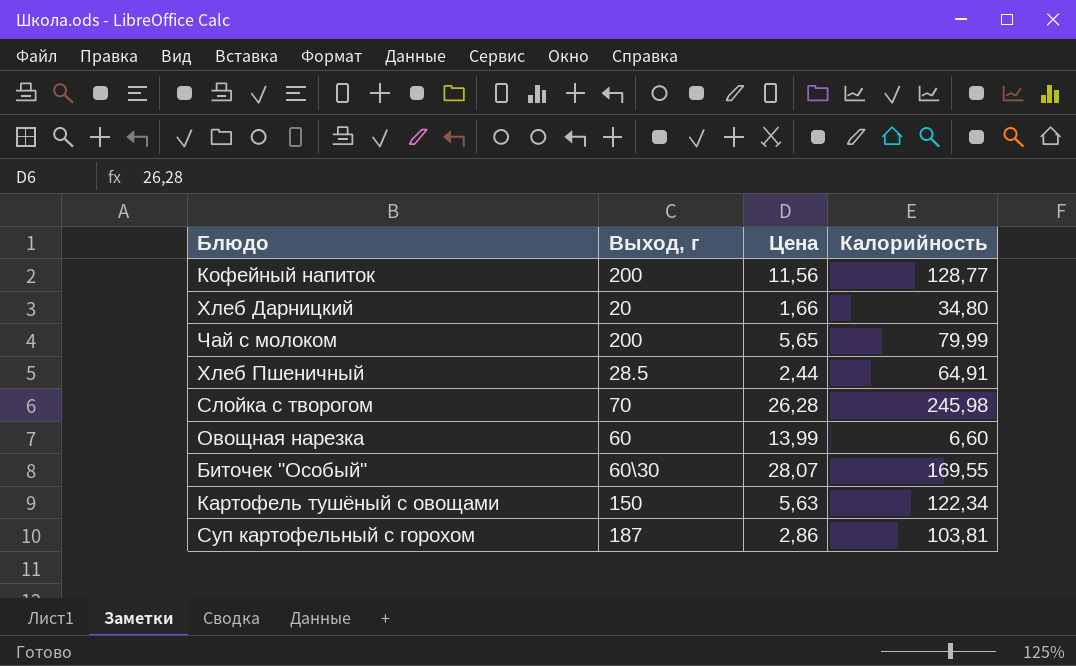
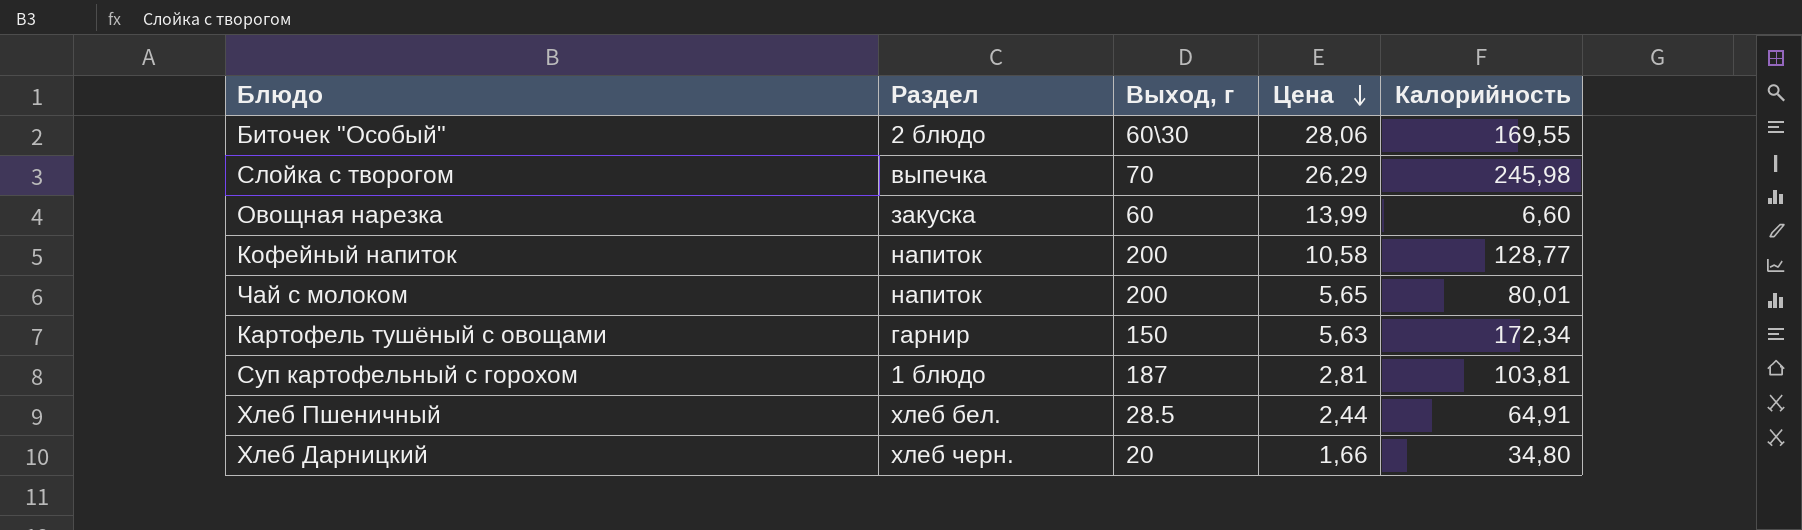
row order: none -> Цена descending
column Раздел | position: none -> 2
Биточек "Особый" | Цена: 28,07 -> 28,06
Слойка с творогом | Цена: 26,28 -> 26,29
Кофейный напиток | Цена: 11,56 -> 10,58
Чай с молоком | Калорийность: 79,99 -> 80,01
Картофель тушёный с овощами | Калорийность: 122,34 -> 172,34
Суп картофельный с горохом | Цена: 2,86 -> 2,81

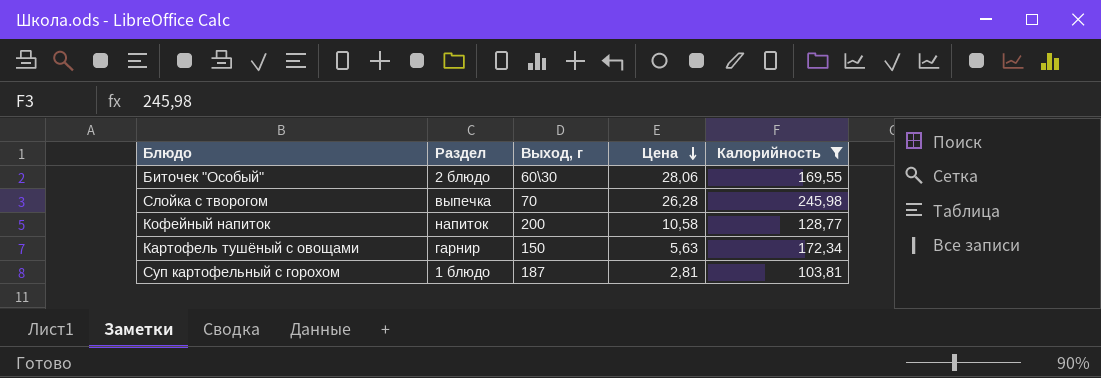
filter: none -> Калорийность >= 103,81
Слойка с творогом | Цена: 26,29 -> 26,28

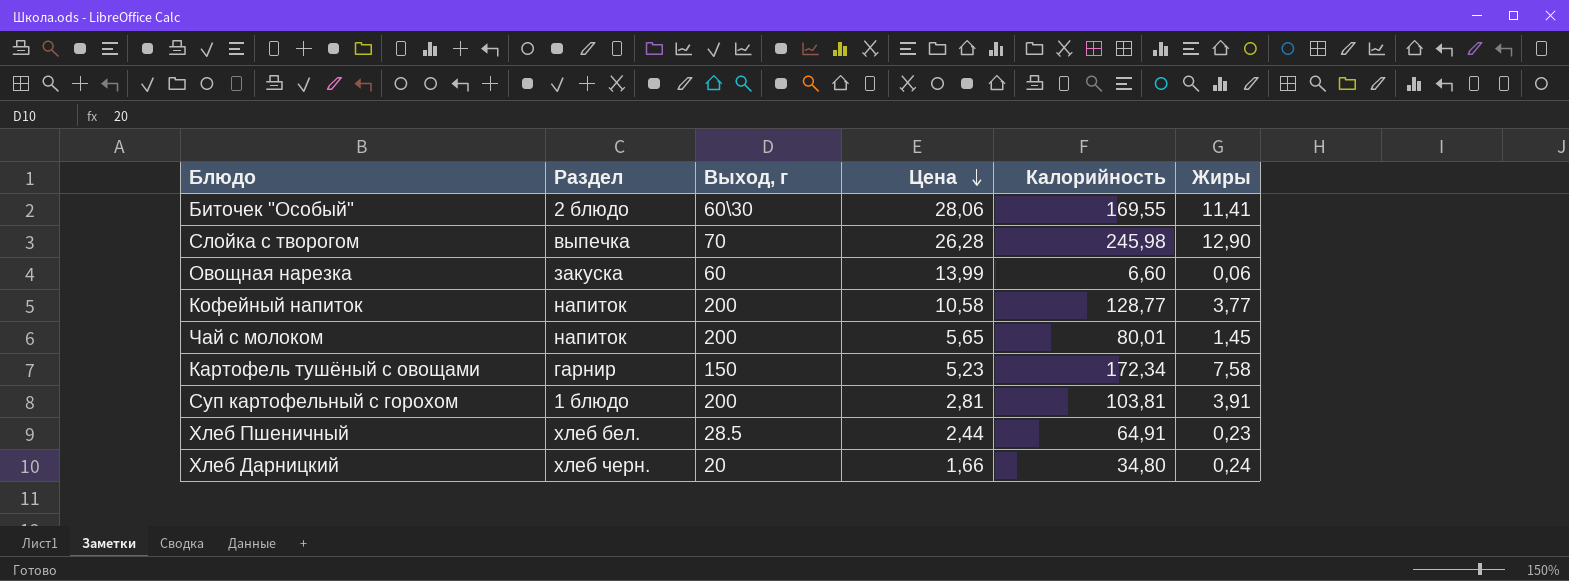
filter: Калорийность >= 103,81 -> none
column Жиры | position: none -> 6
Картофель тушёный с овощами | Цена: 5,63 -> 5,23
Суп картофельный с горохом | Выход, г: 187 -> 200

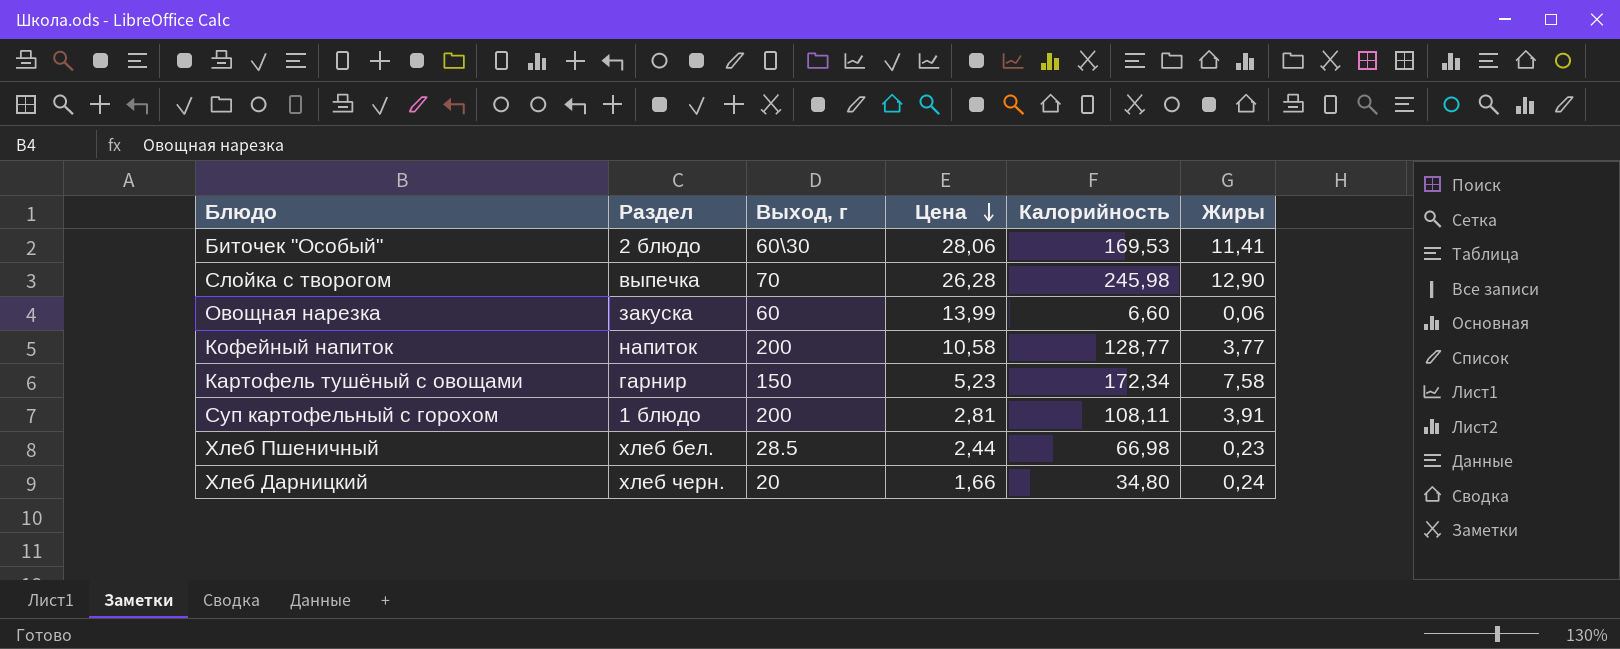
row Чай с молоком: напиток | 200 | 5,65 | 80,01 | 1,45 -> none
Биточек "Особый" | Калорийность: 169,55 -> 169,53
Суп картофельный с горохом | Калорийность: 103,81 -> 108,11
Хлеб Пшеничный | Калорийность: 64,91 -> 66,98

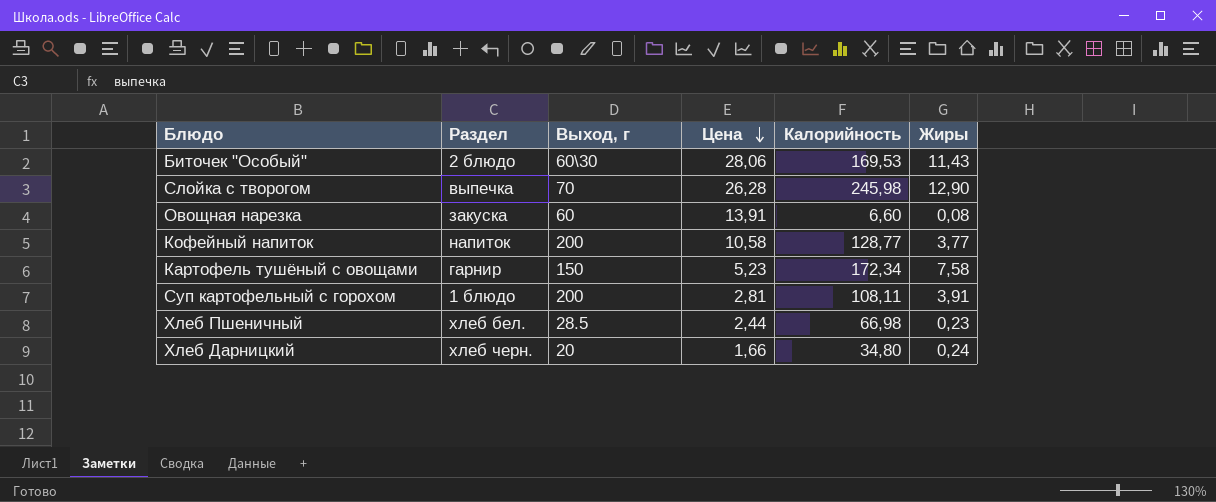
Биточек "Особый" | Жиры: 11,41 -> 11,43
Овощная нарезка | Цена: 13,99 -> 13,91
Овощная нарезка | Жиры: 0,06 -> 0,08

